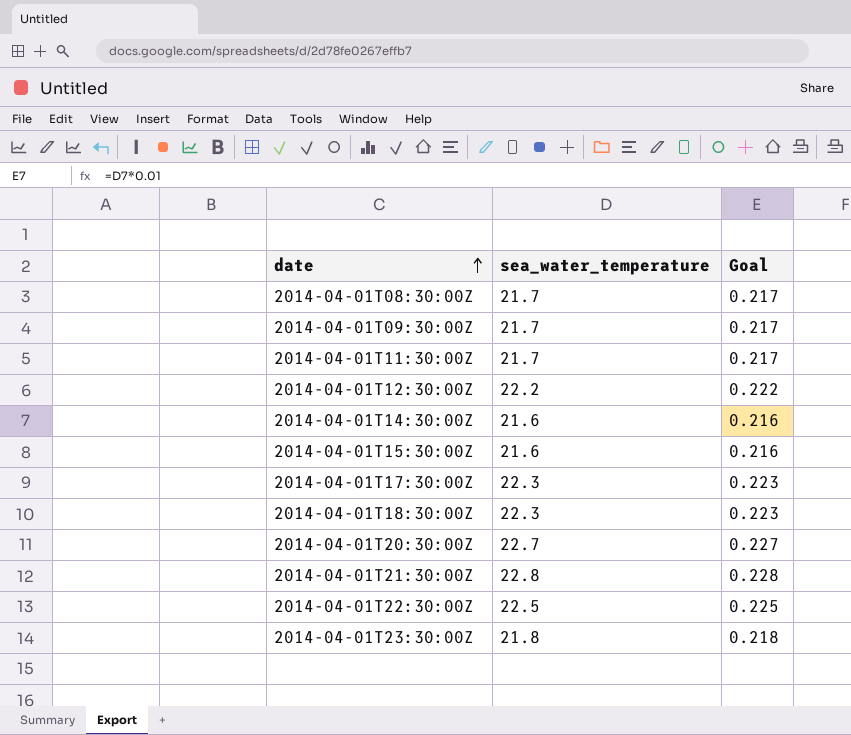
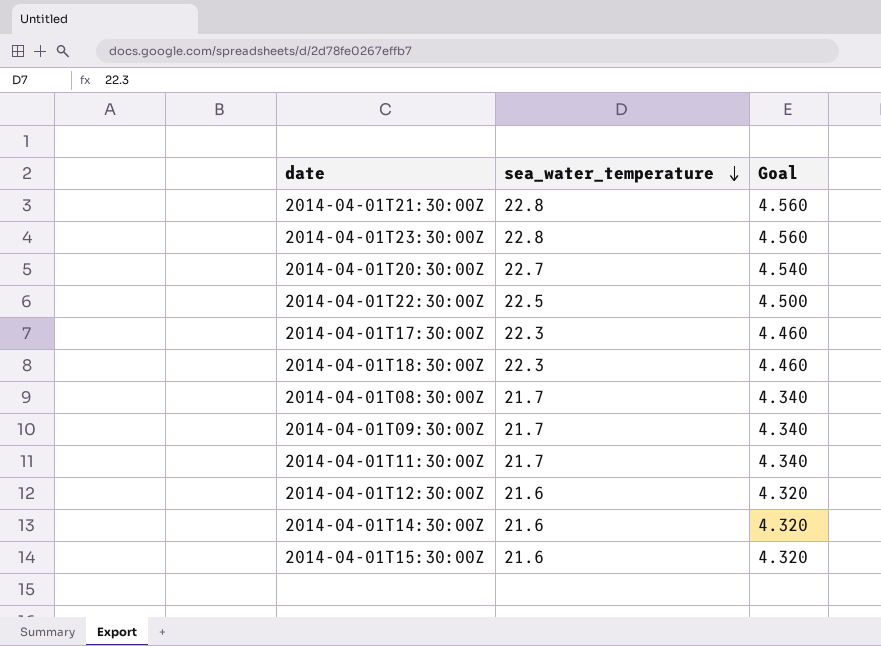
row order: date ascending -> sea_water_temperature descending
column Goal | formula: [sea_water_temperature] * 0.01 -> [sea_water_temperature] * 0.2
2014-04-01T23:30:00Z | sea_water_temperature: 21.8 -> 22.8
2014-04-01T12:30:00Z | sea_water_temperature: 22.2 -> 21.6

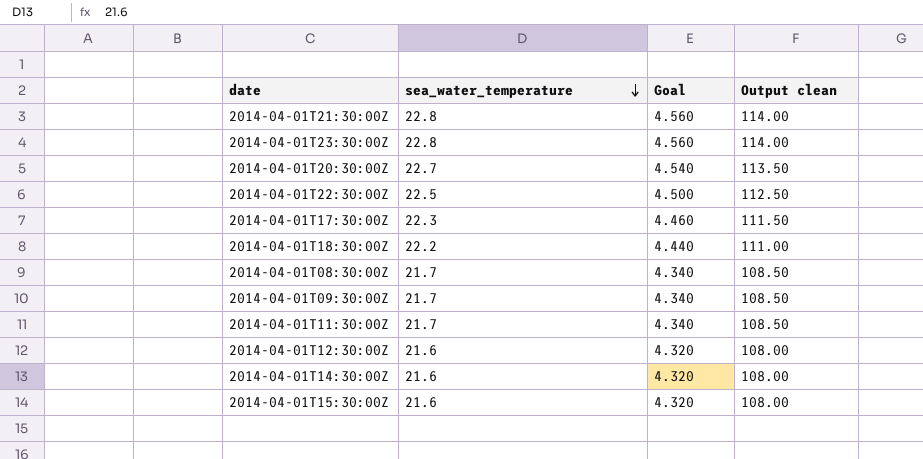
column Output clean | formula: none -> [sea_water_temperature] * 5
2014-04-01T18:30:00Z | sea_water_temperature: 22.3 -> 22.2
2014-04-01T18:30:00Z | Goal: 4.460 -> 4.440

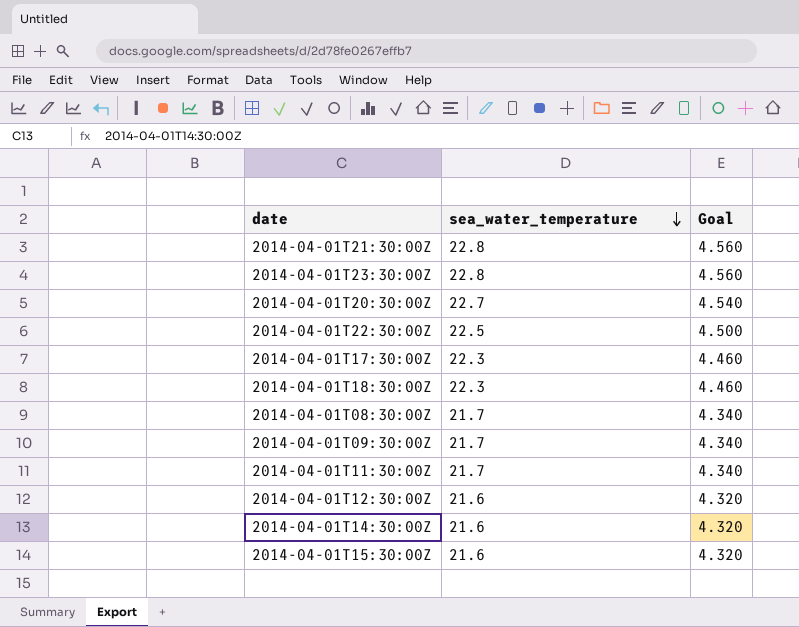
column Output clean | formula: [sea_water_temperature] * 5 -> none
2014-04-01T18:30:00Z | sea_water_temperature: 22.2 -> 22.3
2014-04-01T18:30:00Z | Goal: 4.440 -> 4.460

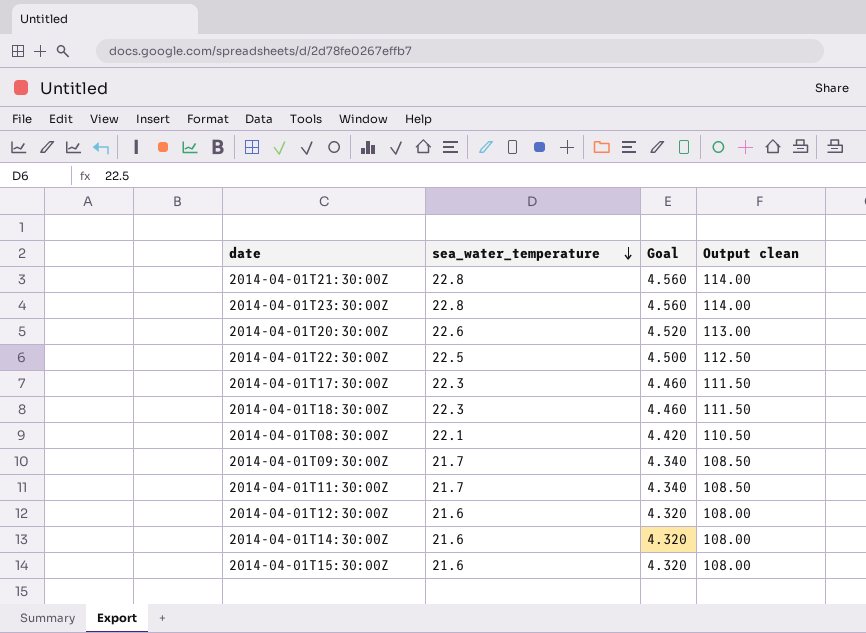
column Output clean | formula: none -> [sea_water_temperature] * 5
2014-04-01T20:30:00Z | sea_water_temperature: 22.7 -> 22.6
2014-04-01T20:30:00Z | Goal: 4.540 -> 4.520
2014-04-01T08:30:00Z | sea_water_temperature: 21.7 -> 22.1
2014-04-01T08:30:00Z | Goal: 4.340 -> 4.420

